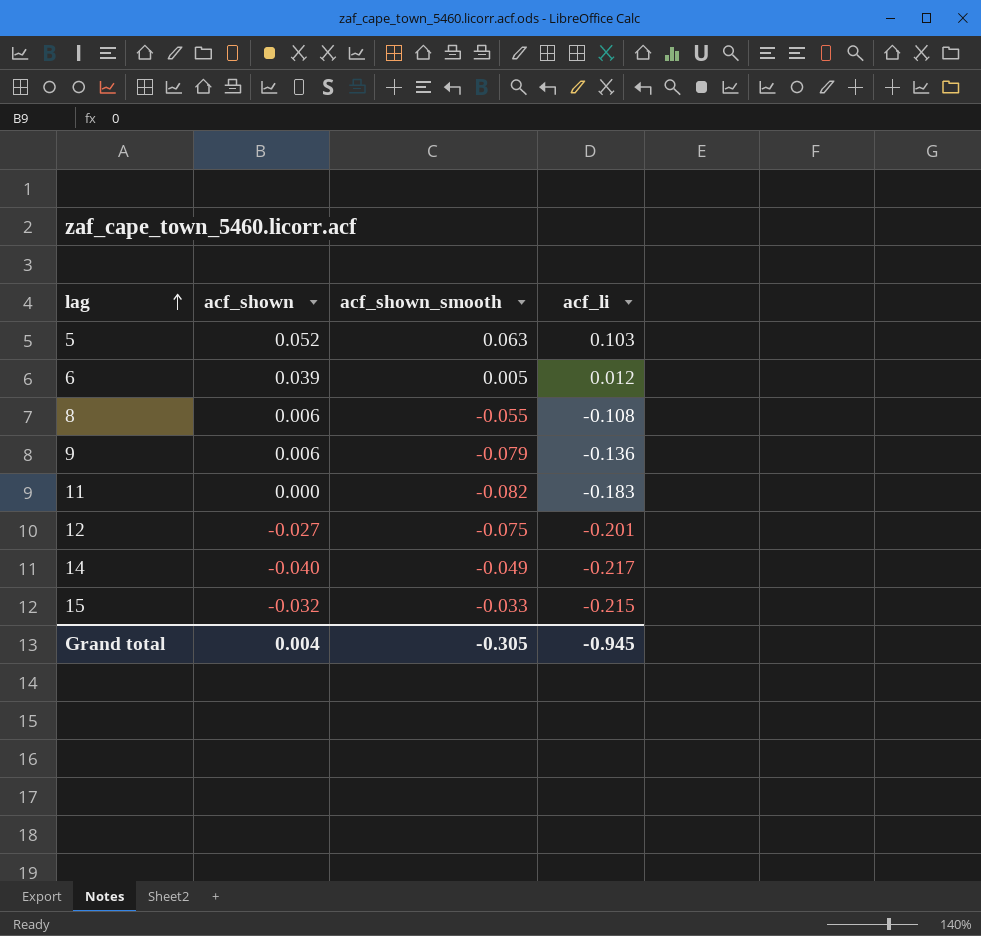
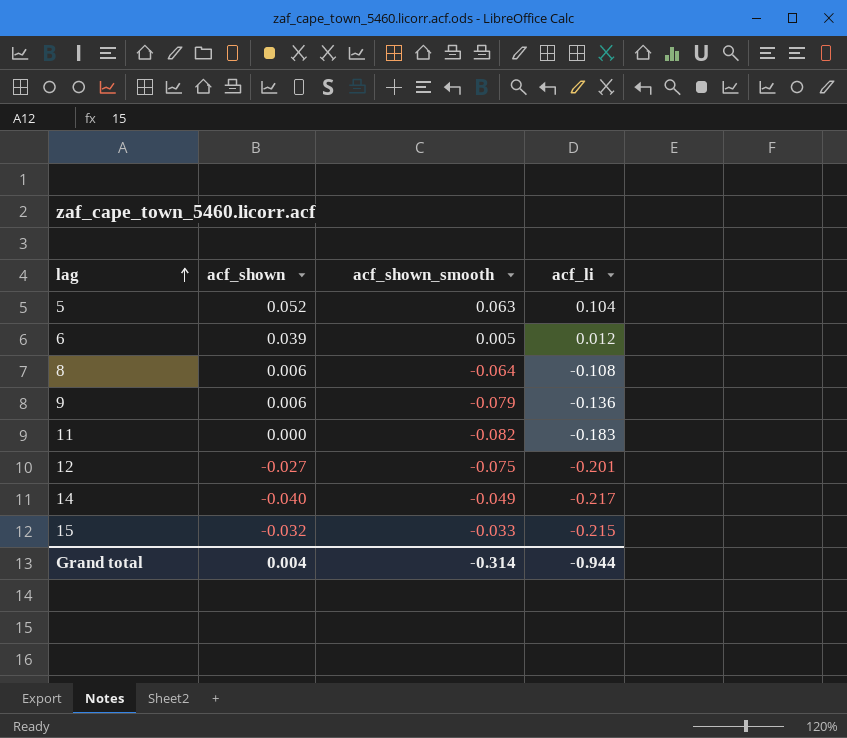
5 | acf_li: 0.103 -> 0.104
8 | acf_shown_smooth: -0.055 -> -0.064
Grand total | acf_shown_smooth: -0.305 -> -0.314
Grand total | acf_li: -0.945 -> -0.944

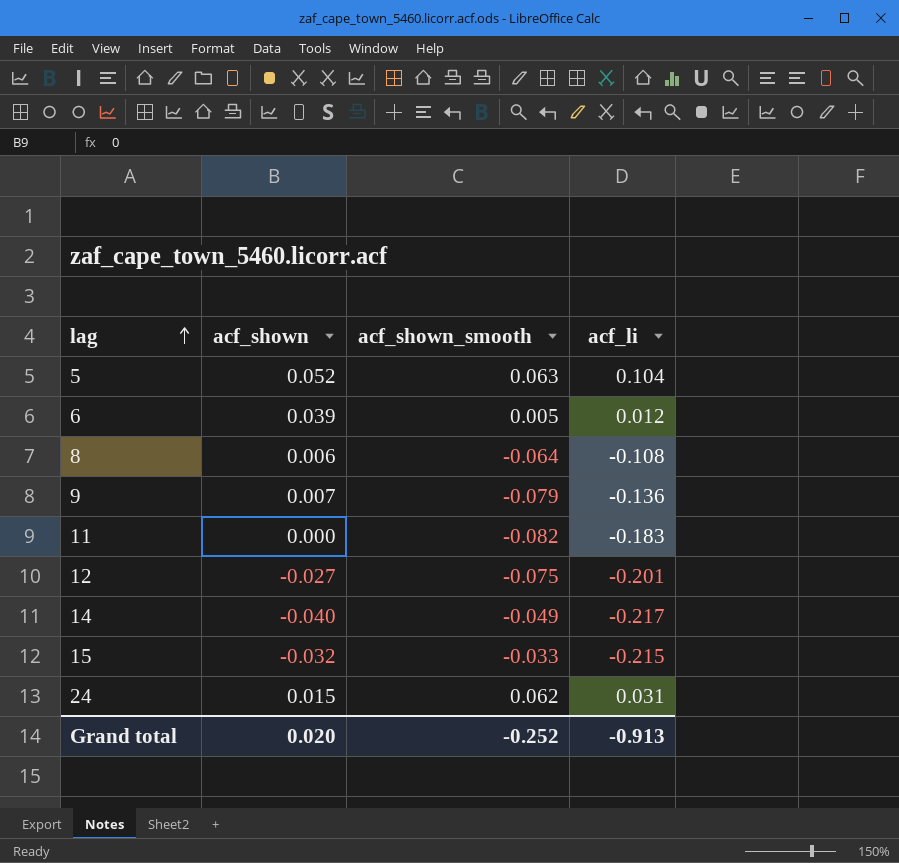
9 | acf_shown: 0.006 -> 0.007
row 24: none -> 0.015 | 0.062 | 0.031
Grand total | acf_shown: 0.004 -> 0.020
Grand total | acf_shown_smooth: -0.314 -> -0.252
Grand total | acf_li: -0.944 -> -0.913

